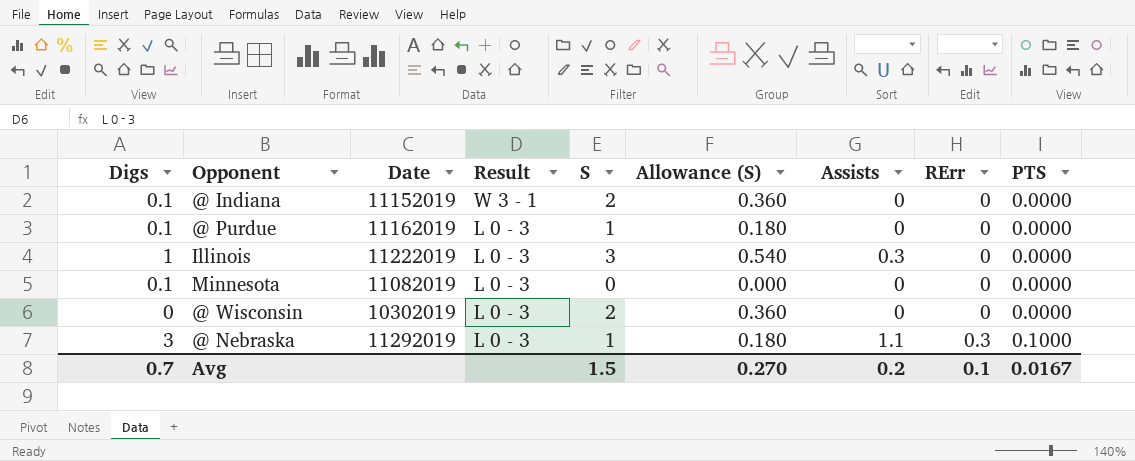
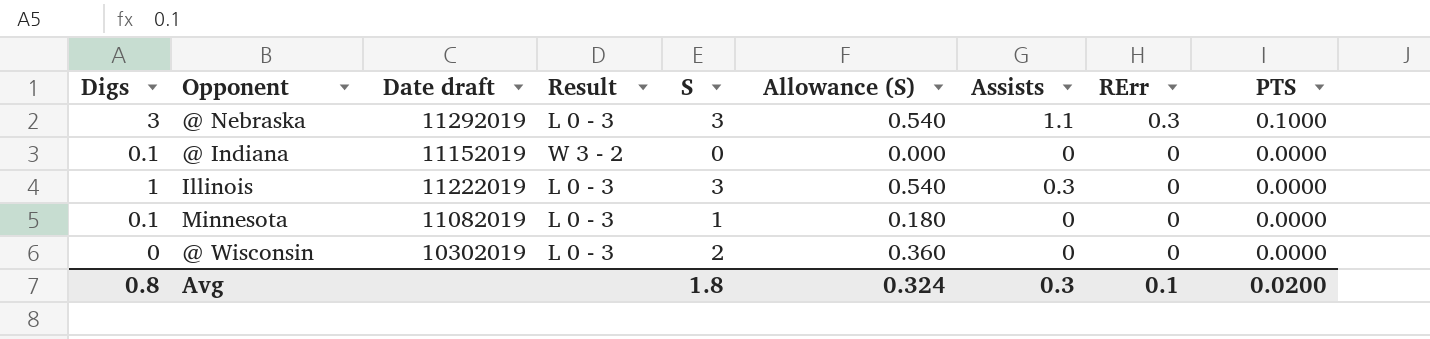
row order: Result descending -> RErr descending
column name: Date -> Date draft
row @ Purdue: 0.1 | 11162019 | L 0 - 3 | 1 | 0.180 | 0 | 0 | 0.0000 -> none
@ Nebraska | S: 1 -> 3
@ Nebraska | Allowance (S): 0.180 -> 0.540
@ Indiana | Result: W 3 - 1 -> W 3 - 2
@ Indiana | S: 2 -> 0
@ Indiana | Allowance (S): 0.360 -> 0.000
Minnesota | S: 0 -> 1
Minnesota | Allowance (S): 0.000 -> 0.180
Avg | Digs: 0.7 -> 0.8
Avg | S: 1.5 -> 1.8
Avg | Allowance (S): 0.270 -> 0.324
Avg | Assists: 0.2 -> 0.3
Avg | PTS: 0.0167 -> 0.0200

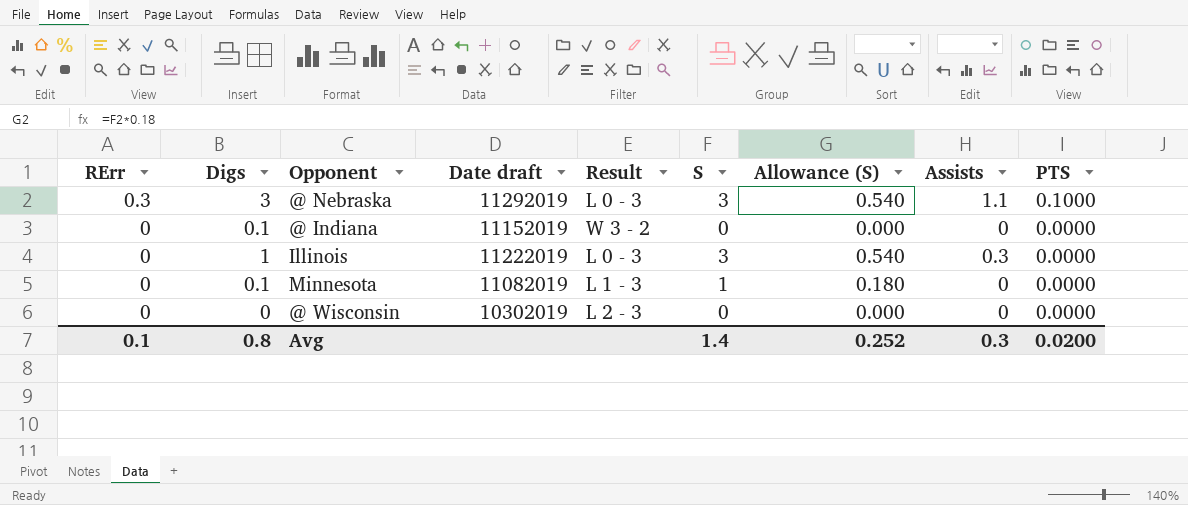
column RErr | position: 8 -> 1
Minnesota | Result: L 0 - 3 -> L 1 - 3
@ Wisconsin | Result: L 0 - 3 -> L 2 - 3
@ Wisconsin | S: 2 -> 0
@ Wisconsin | Allowance (S): 0.360 -> 0.000
Avg | S: 1.8 -> 1.4
Avg | Allowance (S): 0.324 -> 0.252

